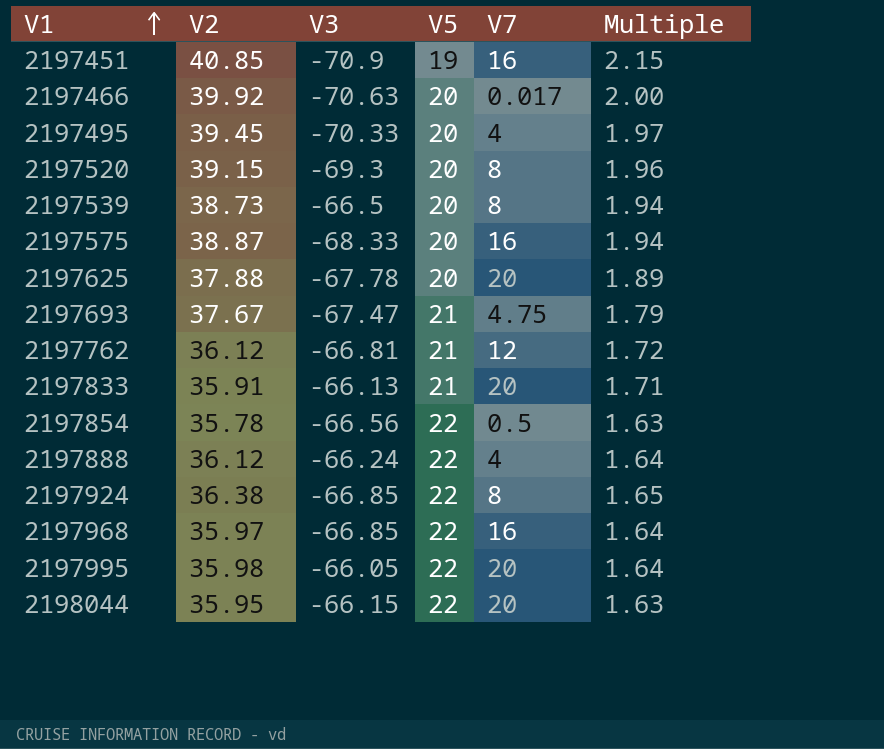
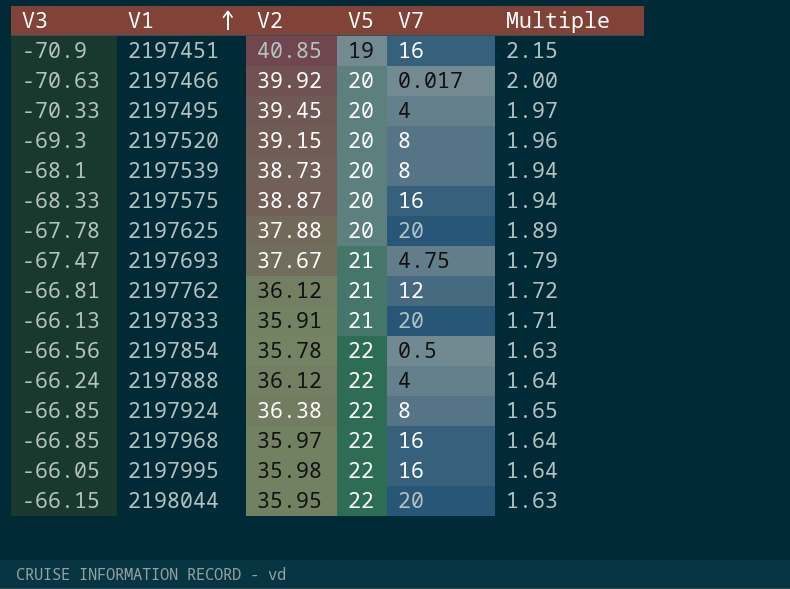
column V3 | position: 3 -> 1
2197539 | V3: -66.5 -> -68.1
2197995 | V7: 20 -> 16

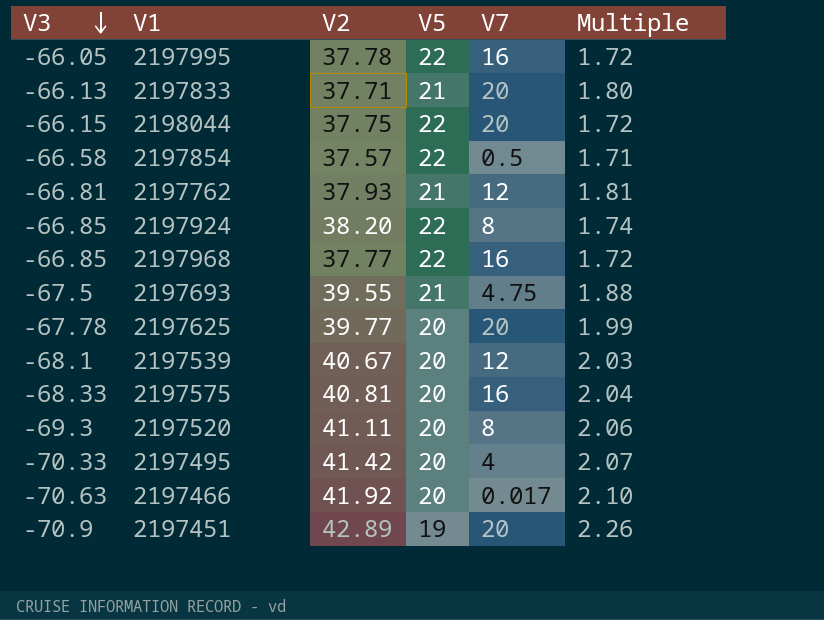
row order: V1 ascending -> V3 descending
row 2197888: -66.24 | 36.12 | 22 | 4 | 1.64 -> none
2197995 | V2: 35.98 -> 37.78
2197995 | Multiple: 1.64 -> 1.72
2197833 | V2: 35.91 -> 37.71
2197833 | Multiple: 1.71 -> 1.80
2198044 | V2: 35.95 -> 37.75
2198044 | Multiple: 1.63 -> 1.72
2197854 | V3: -66.56 -> -66.58
2197854 | V2: 35.78 -> 37.57
2197854 | Multiple: 1.63 -> 1.71
2197762 | V2: 36.12 -> 37.93
2197762 | Multiple: 1.72 -> 1.81
2197924 | V2: 36.38 -> 38.20
2197924 | Multiple: 1.65 -> 1.74
2197968 | V2: 35.97 -> 37.77
2197968 | Multiple: 1.64 -> 1.72
2197693 | V3: -67.47 -> -67.5
2197693 | V2: 37.67 -> 39.55
2197693 | Multiple: 1.79 -> 1.88
2197625 | V2: 37.88 -> 39.77
2197625 | Multiple: 1.89 -> 1.99
2197539 | V2: 38.73 -> 40.67
2197539 | V7: 8 -> 12
2197539 | Multiple: 1.94 -> 2.03
2197575 | V2: 38.87 -> 40.81
2197575 | Multiple: 1.94 -> 2.04
2197520 | V2: 39.15 -> 41.11
2197520 | Multiple: 1.96 -> 2.06
2197495 | V2: 39.45 -> 41.42
2197495 | Multiple: 1.97 -> 2.07
2197466 | V2: 39.92 -> 41.92
2197466 | Multiple: 2.00 -> 2.10
2197451 | V2: 40.85 -> 42.89
2197451 | V7: 16 -> 20
2197451 | Multiple: 2.15 -> 2.26

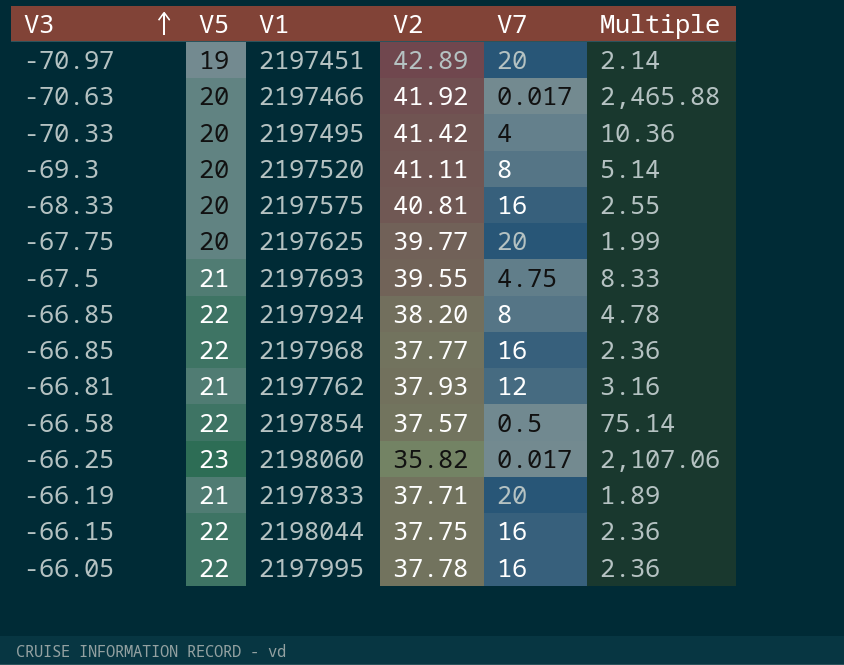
row order: V3 descending -> V3 ascending
column V5 | position: 4 -> 2
column Multiple | formula: [V2] / [V5] -> [V2] / [V7]
row 2197539: -68.1 | 40.67 | 20 | 12 | 2.03 -> none
2197451 | V3: -70.9 -> -70.97
2197625 | V3: -67.78 -> -67.75
row 2198060: none -> -66.25 | 23 | 35.82 | 0.017 | 2,107.06
2197833 | V3: -66.13 -> -66.19
2198044 | V7: 20 -> 16

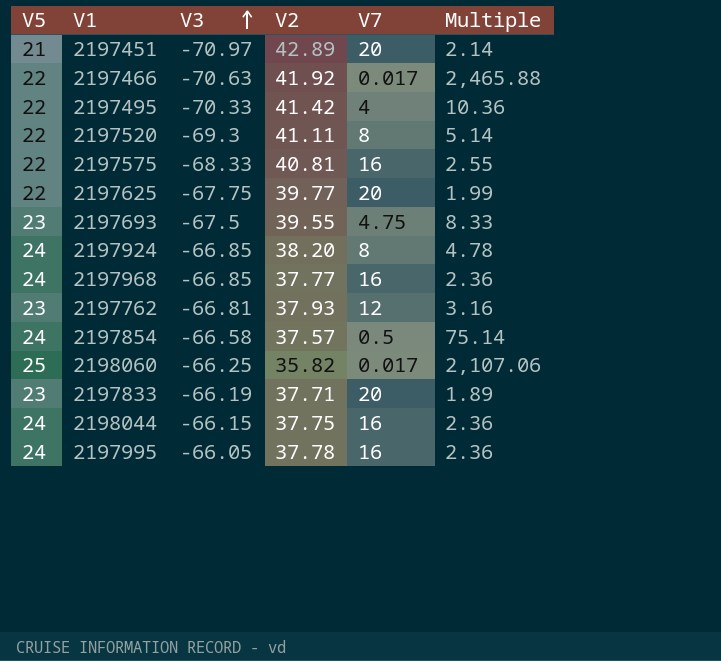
column V3 | position: 1 -> 3
2197451 | V5: 19 -> 21
2197466 | V5: 20 -> 22
2197495 | V5: 20 -> 22
2197520 | V5: 20 -> 22
2197575 | V5: 20 -> 22
2197625 | V5: 20 -> 22
2197693 | V5: 21 -> 23
2197924 | V5: 22 -> 24
2197968 | V5: 22 -> 24
2197762 | V5: 21 -> 23
2197854 | V5: 22 -> 24
2198060 | V5: 23 -> 25
2197833 | V5: 21 -> 23
2198044 | V5: 22 -> 24
2197995 | V5: 22 -> 24

